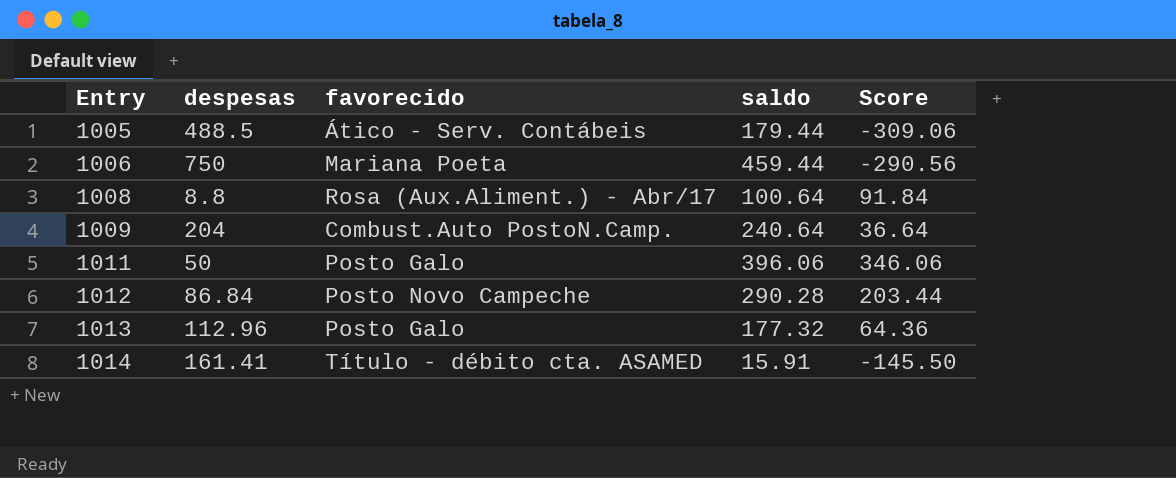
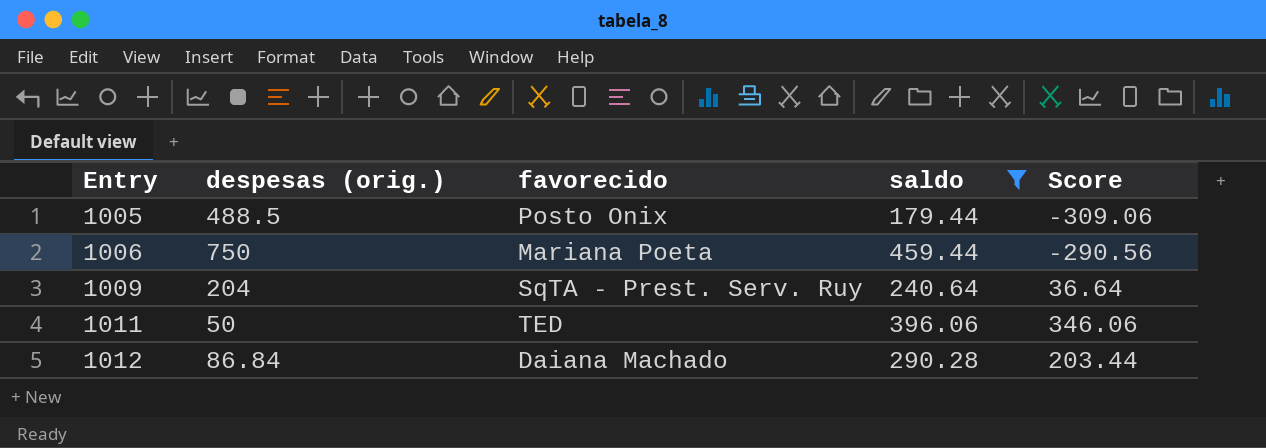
filter: none -> saldo >= 179.44
column name: despesas -> despesas (orig.)
1005 | favorecido: Ático - Serv. Contábeis -> Posto Onix
1009 | favorecido: Combust.Auto PostoN.Camp. -> SqTA - Prest. Serv. Ruy
1011 | favorecido: Posto Galo -> TED
1012 | favorecido: Posto Novo Campeche -> Daiana Machado

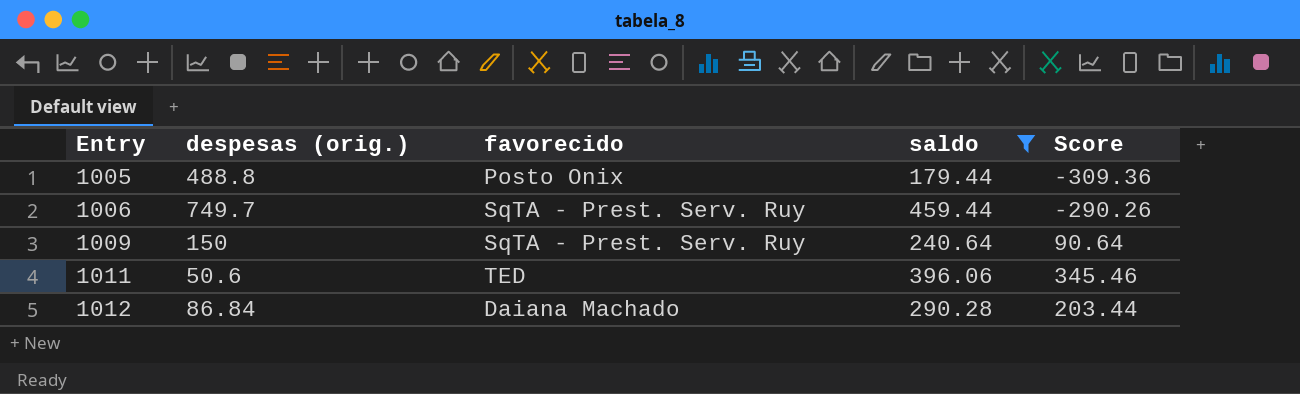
1005 | despesas (orig.): 488.5 -> 488.8
1005 | Score: -309.06 -> -309.36
1006 | despesas (orig.): 750 -> 749.7
1006 | favorecido: Mariana Poeta -> SqTA - Prest. Serv. Ruy
1006 | Score: -290.56 -> -290.26
1009 | despesas (orig.): 204 -> 150
1009 | Score: 36.64 -> 90.64
1011 | despesas (orig.): 50 -> 50.6
1011 | Score: 346.06 -> 345.46

